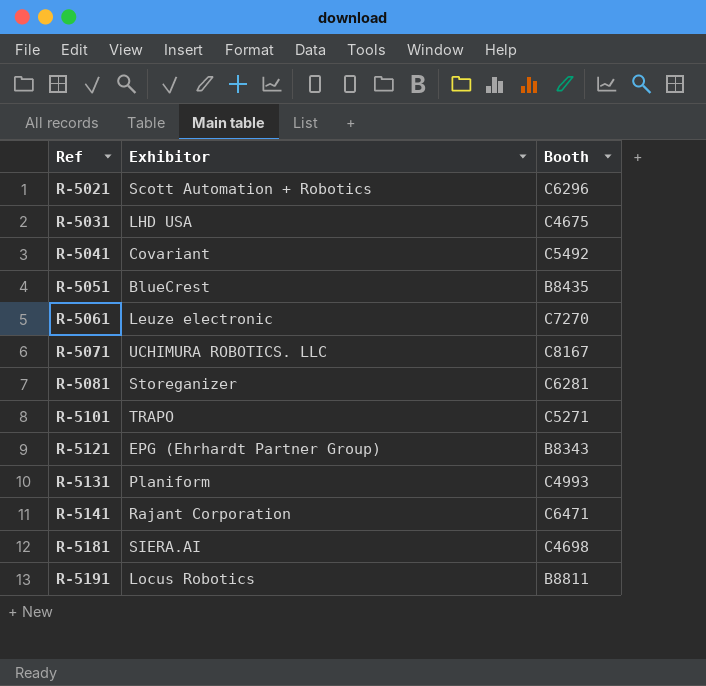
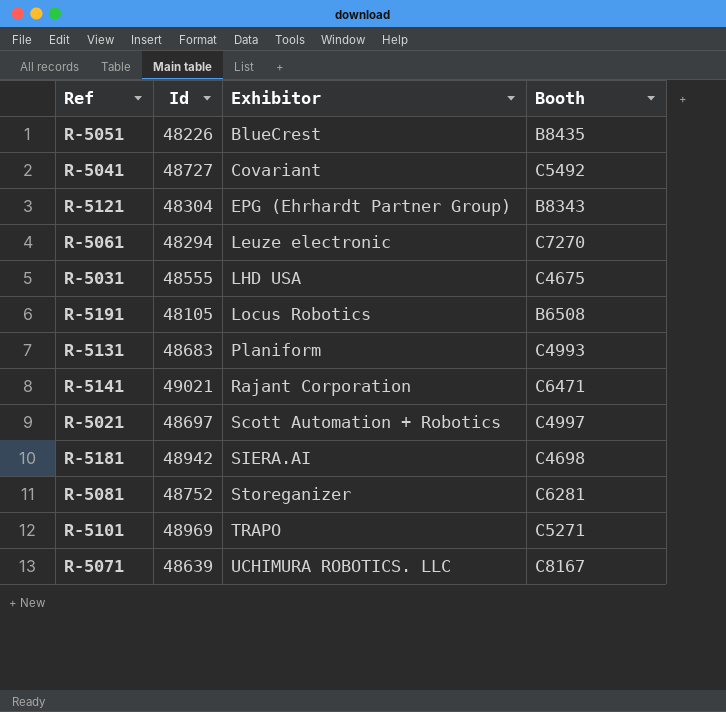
row order: Ref ascending -> Exhibitor ascending
column Id | position: none -> 2
R-5191 | Booth: B8811 -> B6508
R-5021 | Booth: C6296 -> C4997

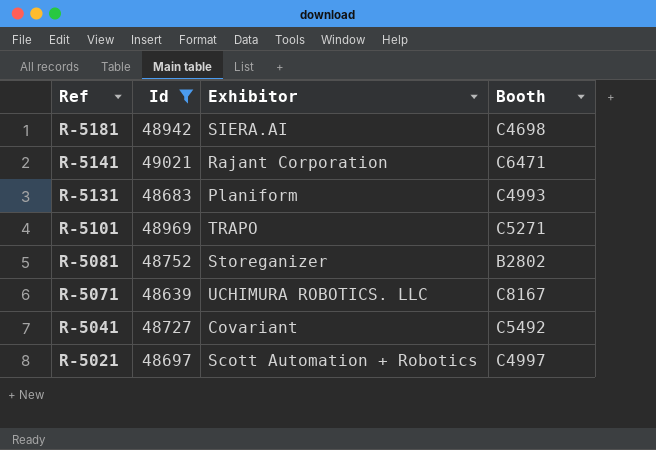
filter: none -> Id >= 48639
row order: Exhibitor ascending -> Ref descending
R-5081 | Booth: C6281 -> B2802

